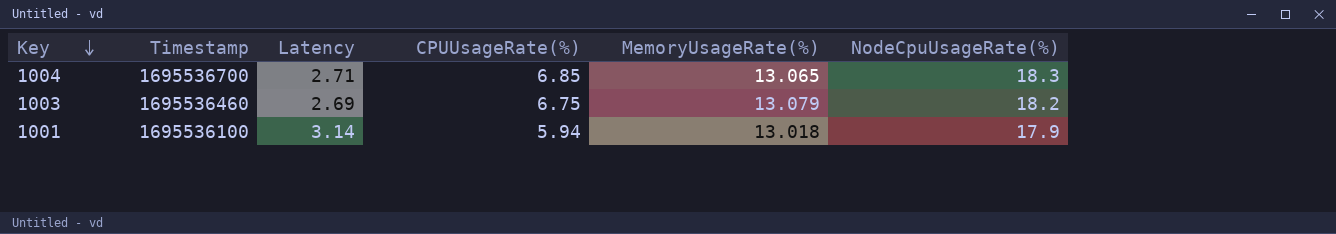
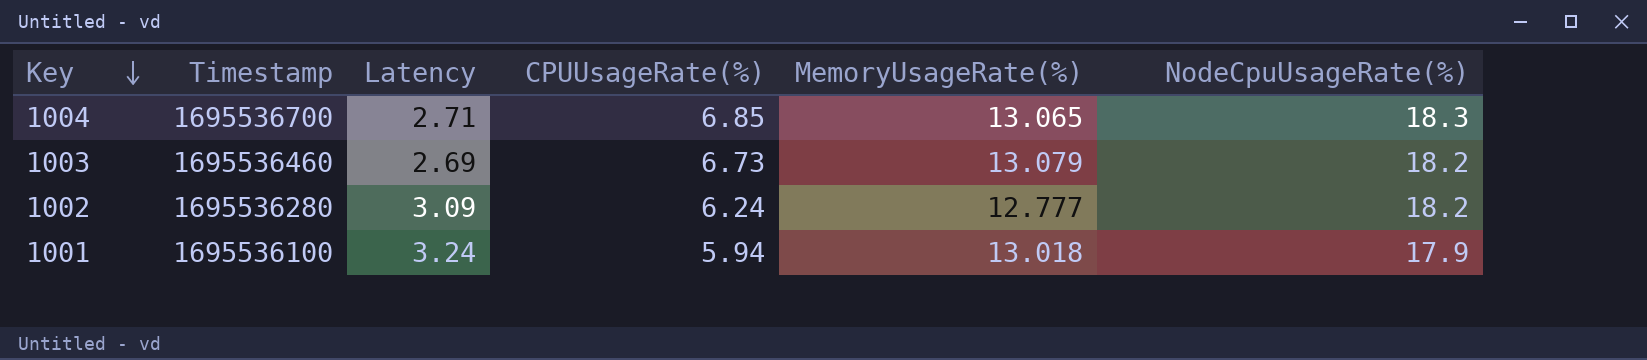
1003 | CPUUsageRate(%): 6.75 -> 6.73
row 1002: none -> 1695536280 | 3.09 | 6.24 | 12.777 | 18.2
1001 | Latency: 3.14 -> 3.24

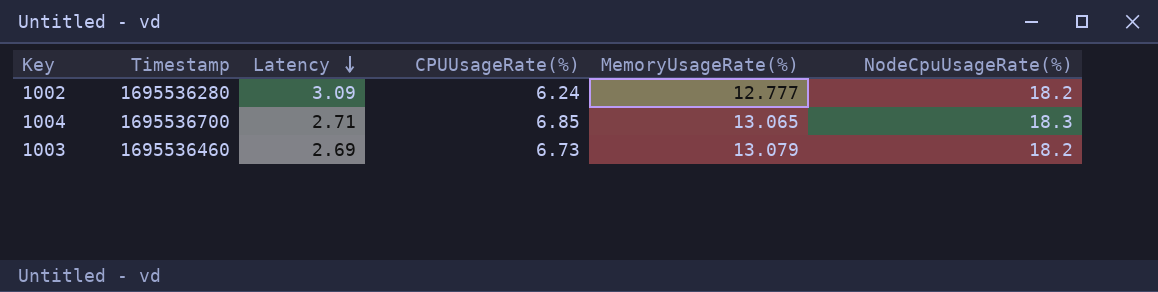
row order: Key descending -> Latency descending
row 1001: 1695536100 | 3.24 | 5.94 | 13.018 | 17.9 -> none

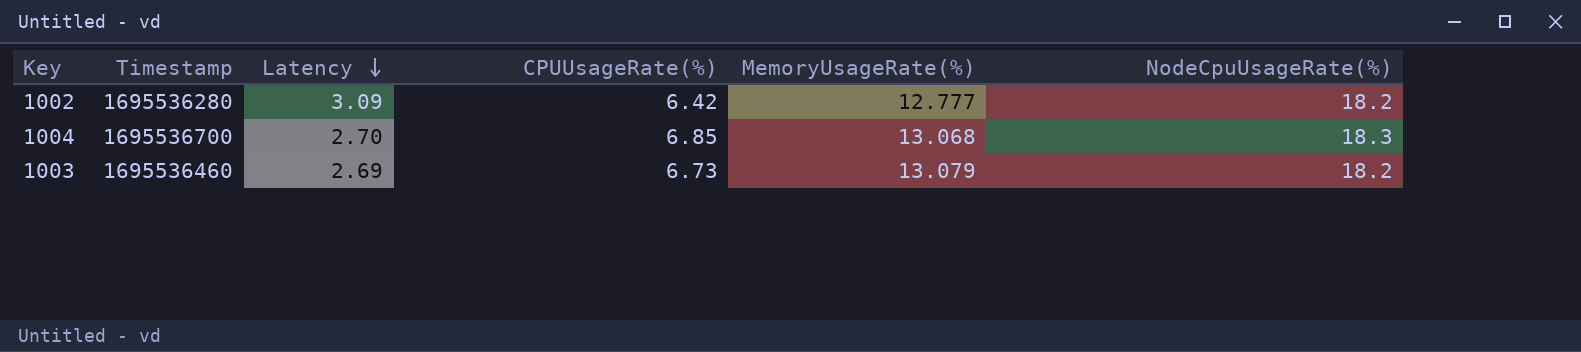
1002 | CPUUsageRate(%): 6.24 -> 6.42
1004 | Latency: 2.71 -> 2.70
1004 | MemoryUsageRate(%): 13.065 -> 13.068

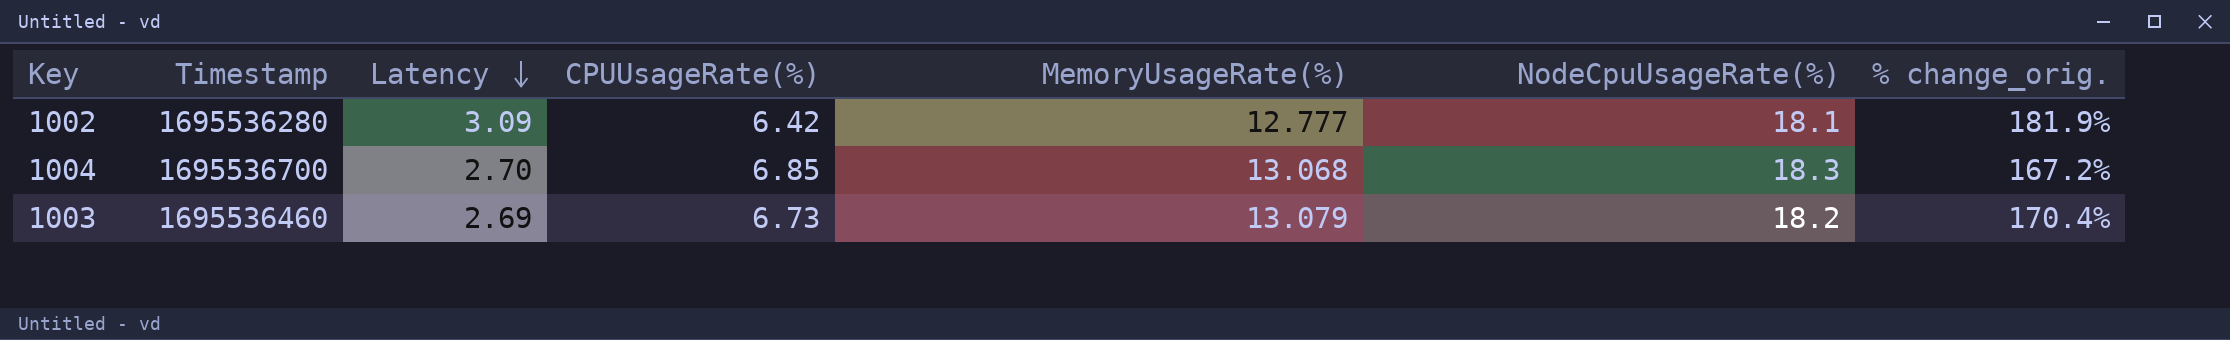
column % change_orig. | formula: none -> ([NodeCpuUsageRate(%)] - [CPUUsageRate(%)]) / [CPUUsageRate(%)]
1002 | NodeCpuUsageRate(%): 18.2 -> 18.1

